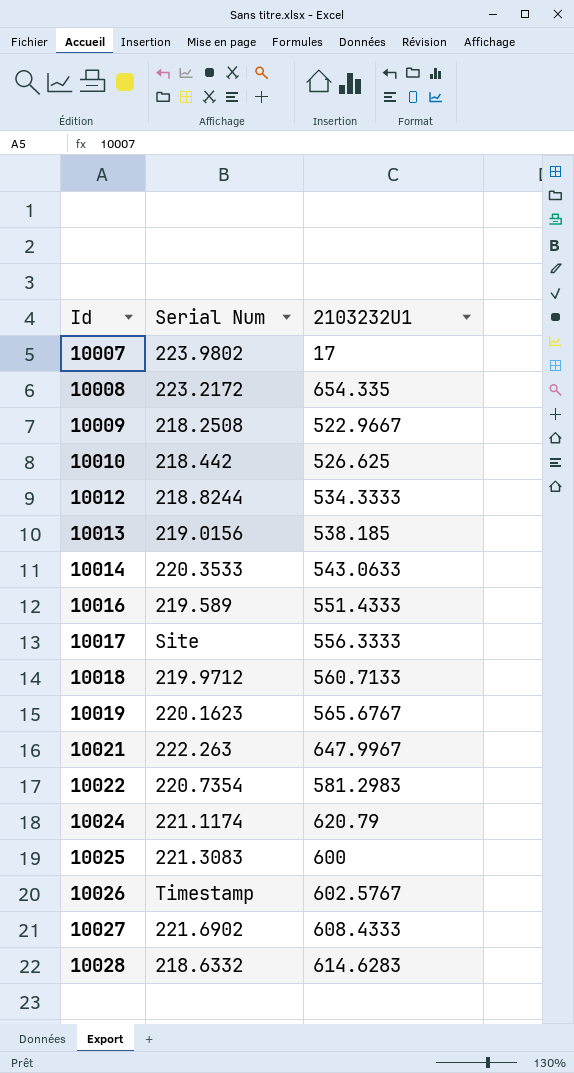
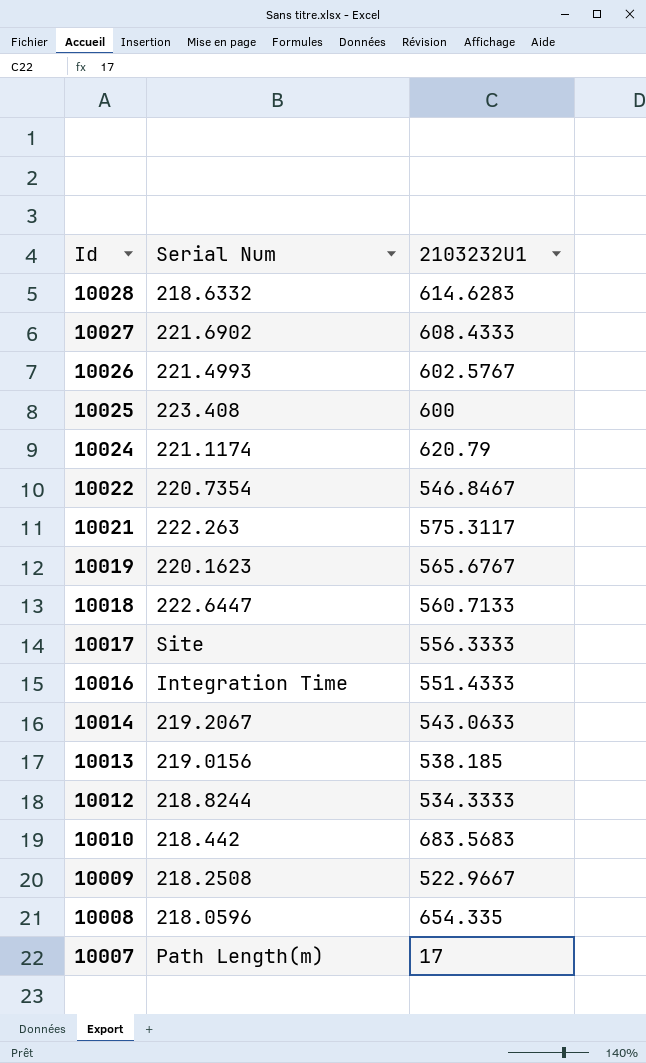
row order: Id ascending -> Id descending
10026 | Serial Num: Timestamp -> 221.4993
10025 | Serial Num: 221.3083 -> 223.408
10022 | 2103232U1: 581.2983 -> 546.8467
10021 | 2103232U1: 647.9967 -> 575.3117
10018 | Serial Num: 219.9712 -> 222.6447
10016 | Serial Num: 219.589 -> Integration Time
10014 | Serial Num: 220.3533 -> 219.2067
10010 | 2103232U1: 526.625 -> 683.5683
10008 | Serial Num: 223.2172 -> 218.0596
10007 | Serial Num: 223.9802 -> Path Length(m)

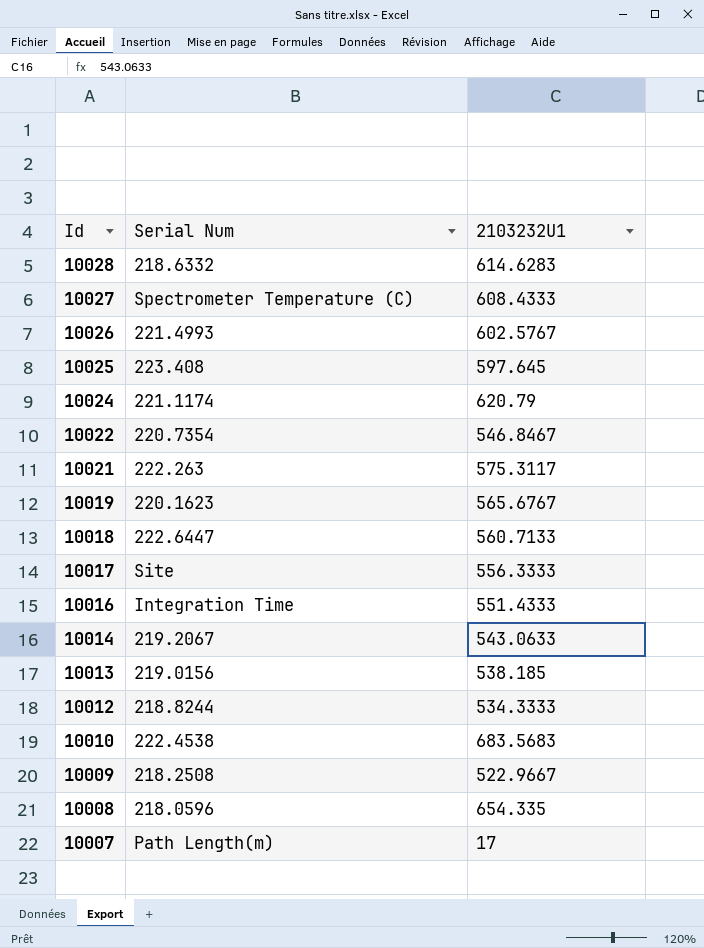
10027 | Serial Num: 221.6902 -> Spectrometer Temperature (C)
10025 | 2103232U1: 600 -> 597.645
10010 | Serial Num: 218.442 -> 222.4538

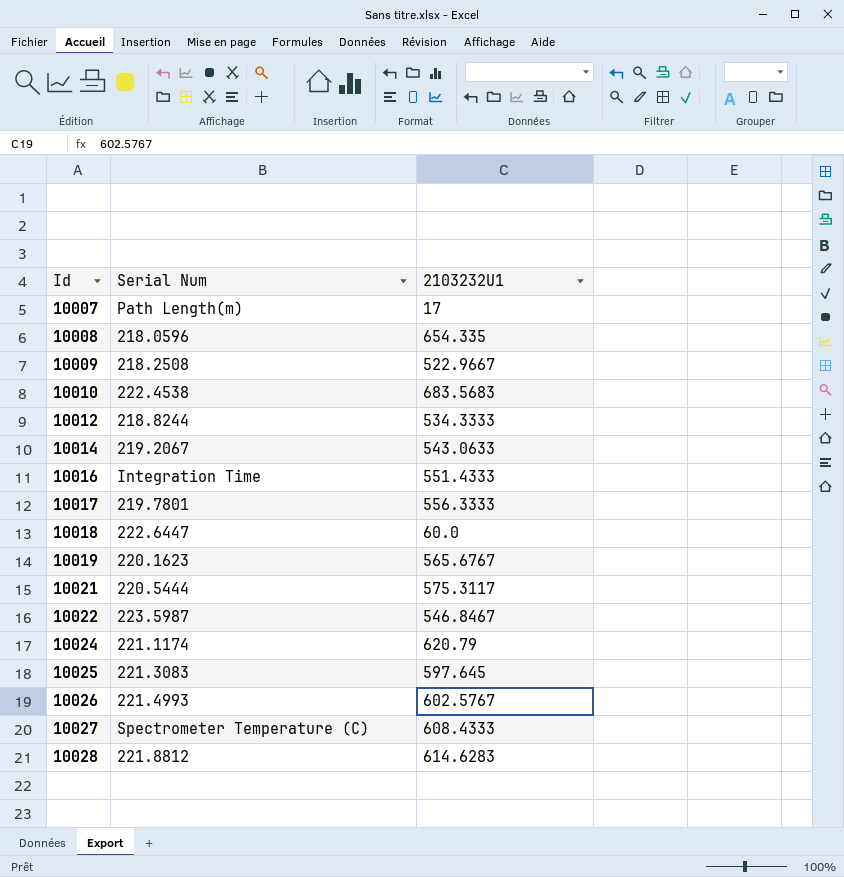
row order: Id descending -> Id ascending
row 10013: 219.0156 | 538.185 -> none
10017 | Serial Num: Site -> 219.7801
10018 | 2103232U1: 560.7133 -> 60.0
10021 | Serial Num: 222.263 -> 220.5444
10022 | Serial Num: 220.7354 -> 223.5987
10025 | Serial Num: 223.408 -> 221.3083
10028 | Serial Num: 218.6332 -> 221.8812

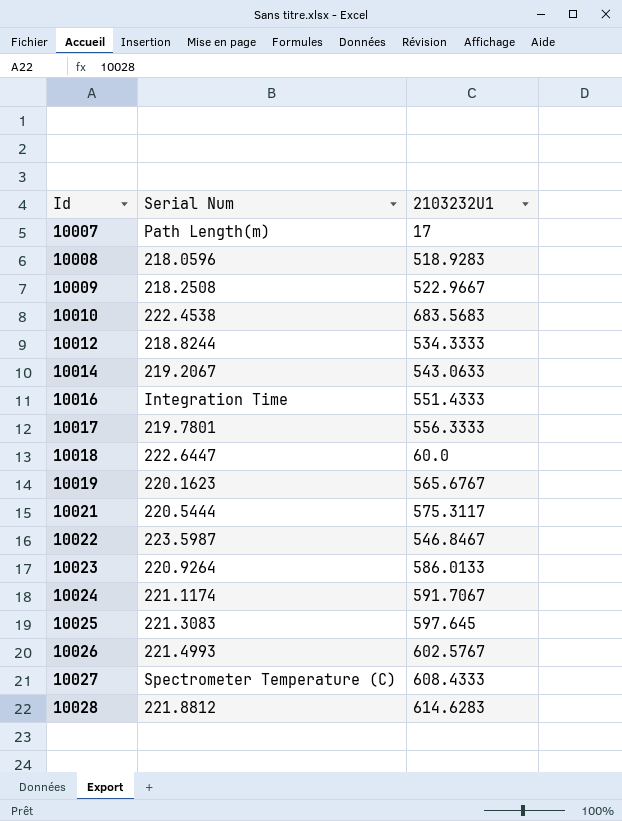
10008 | 2103232U1: 654.335 -> 518.9283
row 10023: none -> 220.9264 | 586.0133
10024 | 2103232U1: 620.79 -> 591.7067

